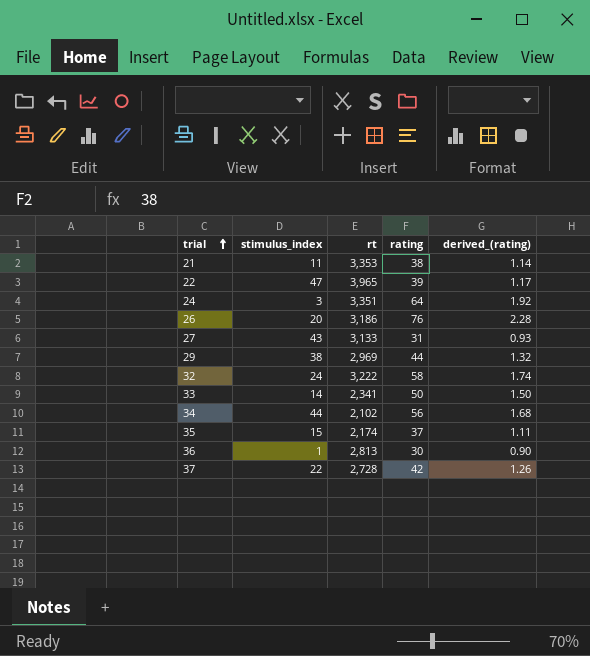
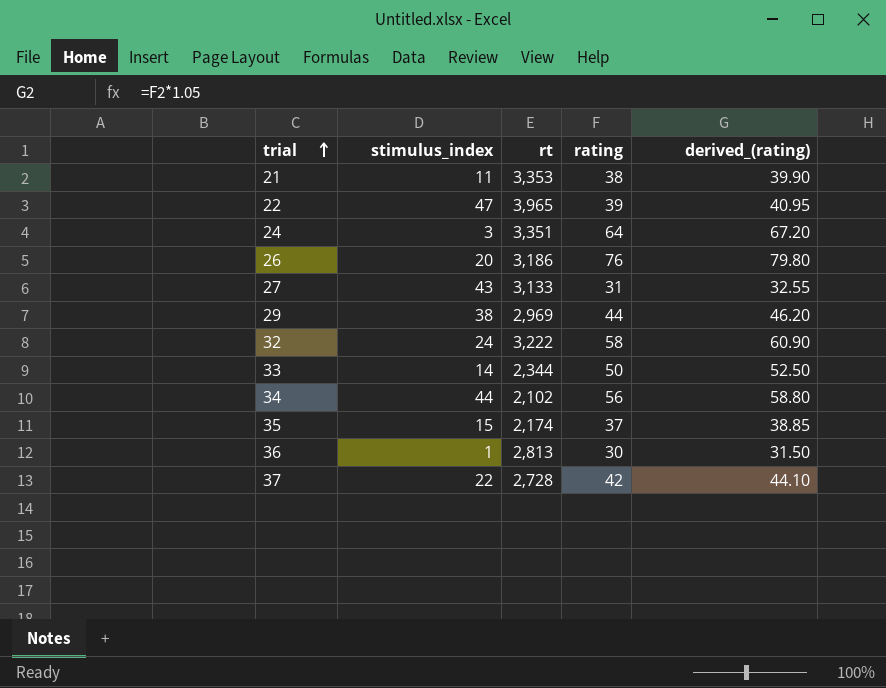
column derived_(rating) | formula: [rating] * 0.03 -> [rating] * 1.05
33 | rt: 2,341 -> 2,344

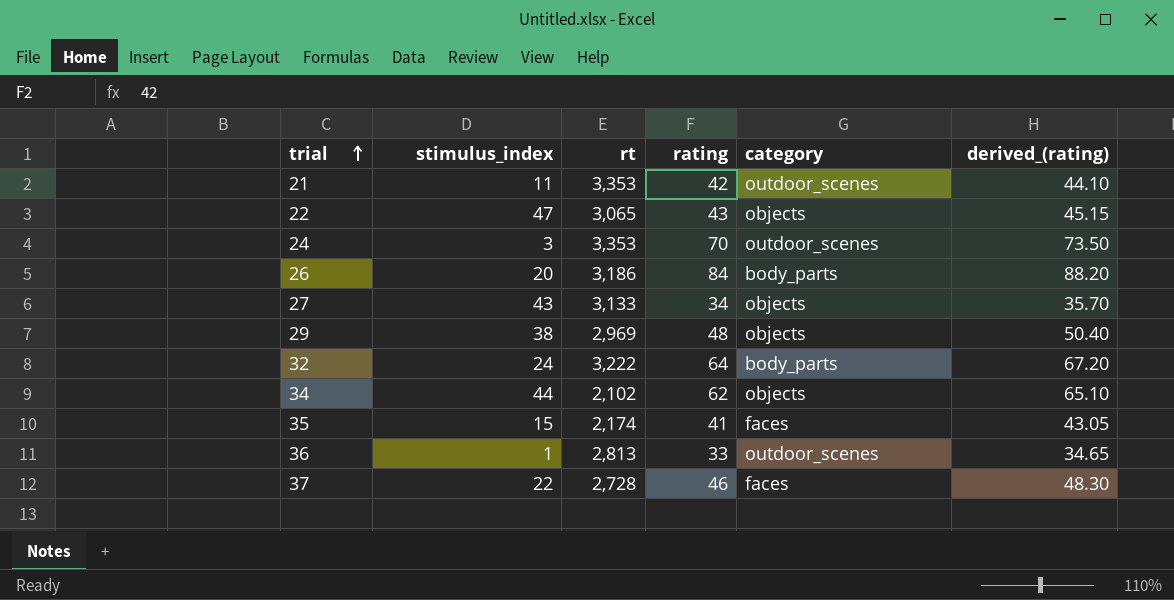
column category | position: none -> 5
row 33: 14 | 2,344 | 50 | 52.50 -> none
21 | rating: 38 -> 42
21 | derived_(rating): 39.90 -> 44.10
22 | rt: 3,965 -> 3,065
22 | rating: 39 -> 43
22 | derived_(rating): 40.95 -> 45.15
24 | rt: 3,351 -> 3,353
24 | rating: 64 -> 70
24 | derived_(rating): 67.20 -> 73.50
26 | rating: 76 -> 84
26 | derived_(rating): 79.80 -> 88.20
27 | rating: 31 -> 34
27 | derived_(rating): 32.55 -> 35.70
29 | rating: 44 -> 48
29 | derived_(rating): 46.20 -> 50.40
32 | rating: 58 -> 64
32 | derived_(rating): 60.90 -> 67.20
34 | rating: 56 -> 62
34 | derived_(rating): 58.80 -> 65.10
35 | rating: 37 -> 41
35 | derived_(rating): 38.85 -> 43.05
36 | rating: 30 -> 33
36 | derived_(rating): 31.50 -> 34.65
37 | rating: 42 -> 46
37 | derived_(rating): 44.10 -> 48.30

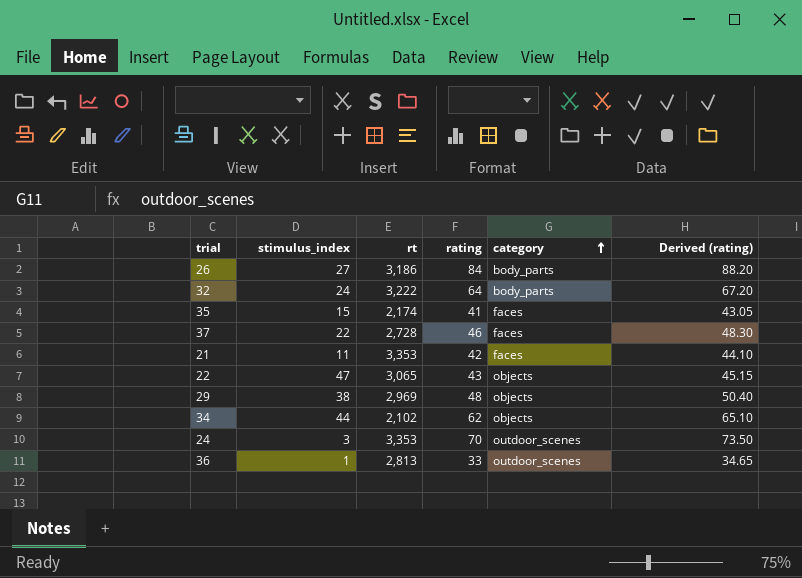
row order: trial ascending -> category ascending
column name: derived_(rating) -> Derived (rating)
row 27: 43 | 3,133 | 34 | objects | 35.70 -> none
26 | stimulus_index: 20 -> 27
21 | category: outdoor_scenes -> faces

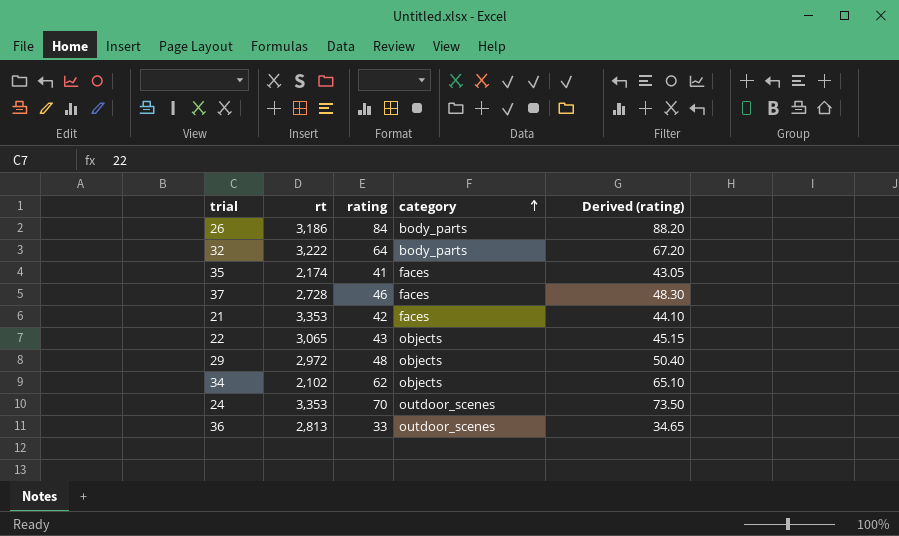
column stimulus_index | position: 2 -> none
29 | rt: 2,969 -> 2,972

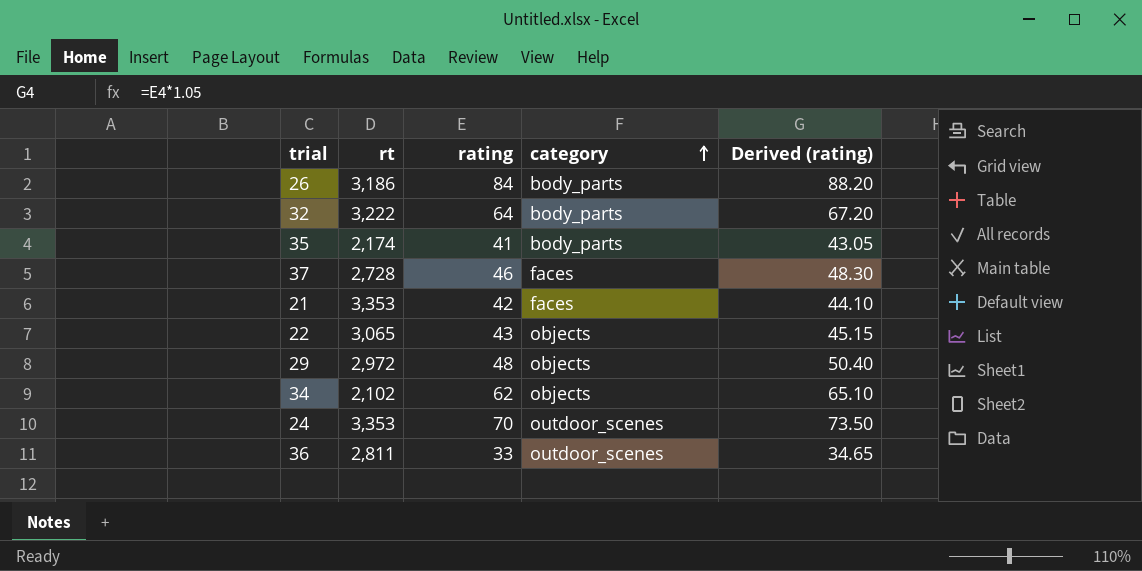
35 | category: faces -> body_parts
36 | rt: 2,813 -> 2,811

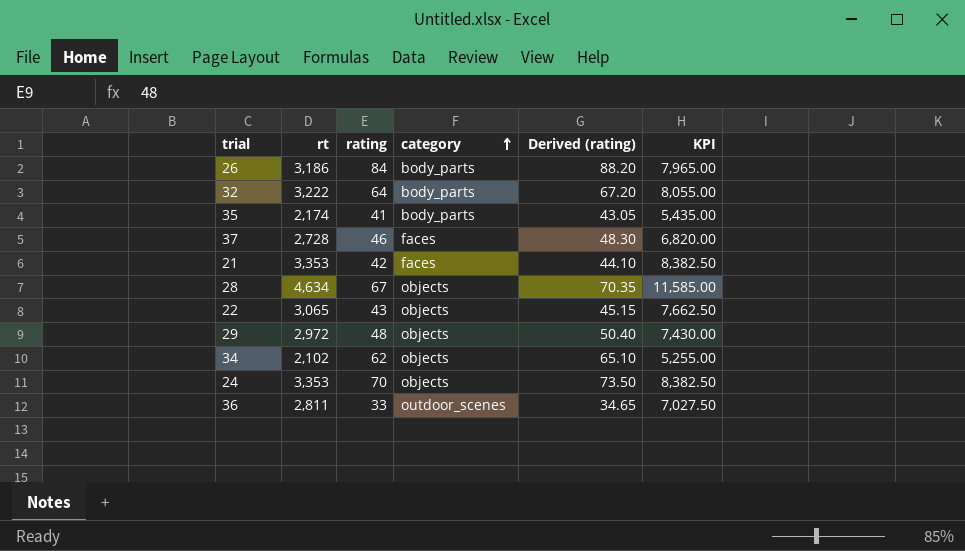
column KPI | formula: none -> [rt] * 2.5
row 28: none -> 4,634 | 67 | objects | 70.35 | 11,585.00
24 | category: outdoor_scenes -> objects

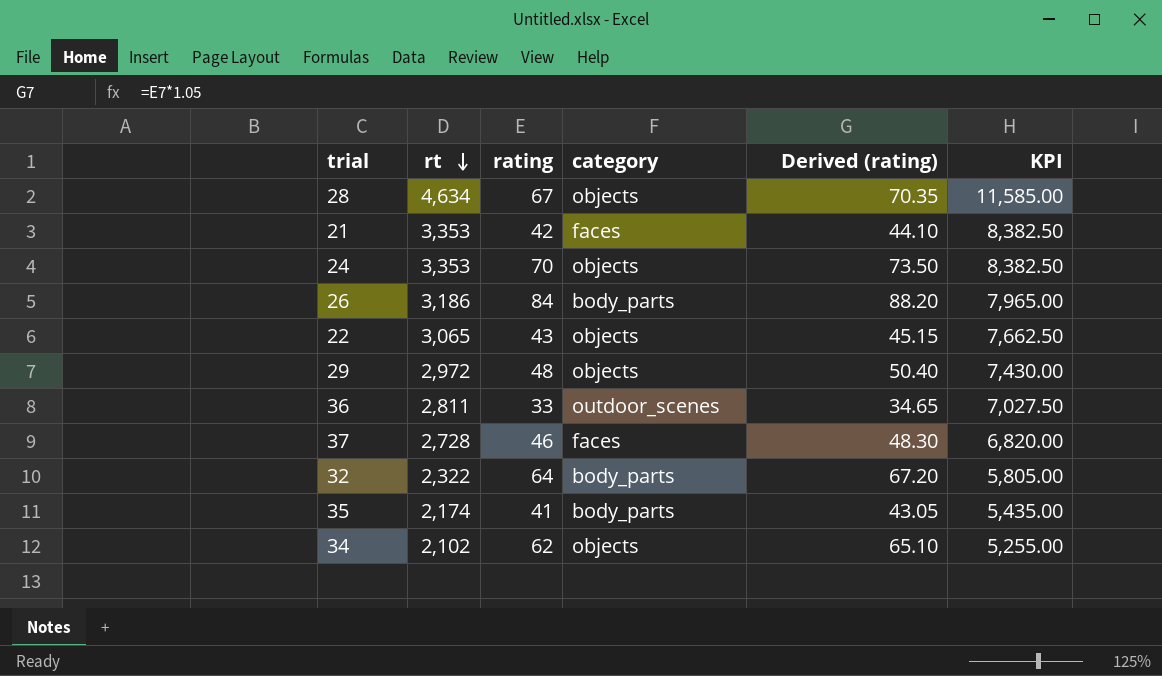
row order: category ascending -> rt descending
32 | rt: 3,222 -> 2,322
32 | KPI: 8,055.00 -> 5,805.00

